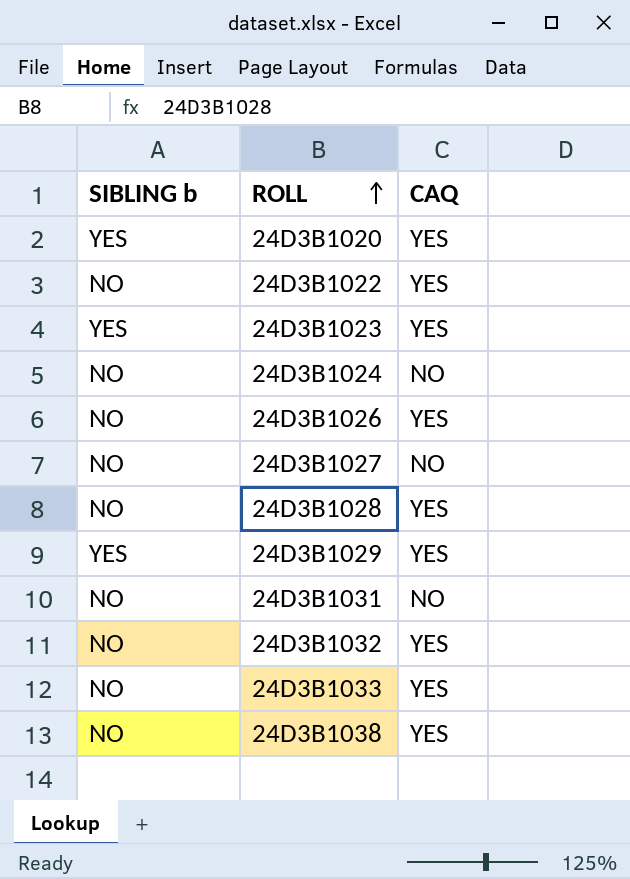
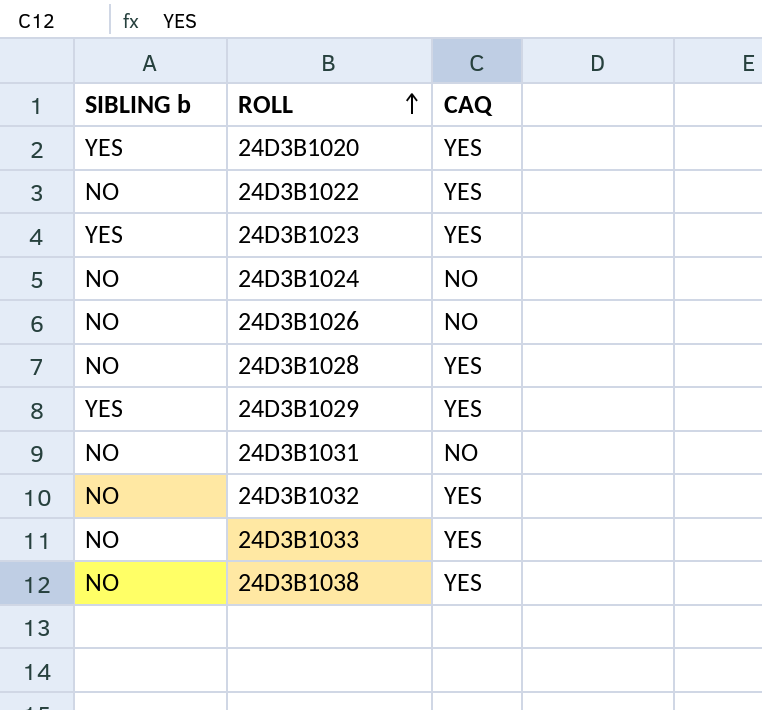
row 24D3B1027: NO | NO -> none
24D3B1026 | CAQ: YES -> NO

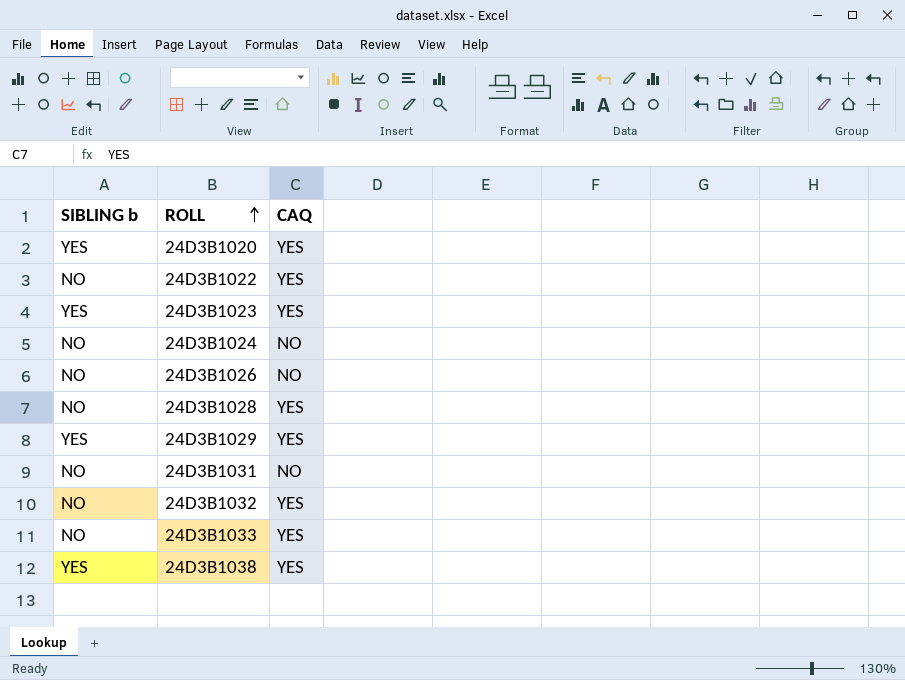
24D3B1038 | SIBLING b: NO -> YES

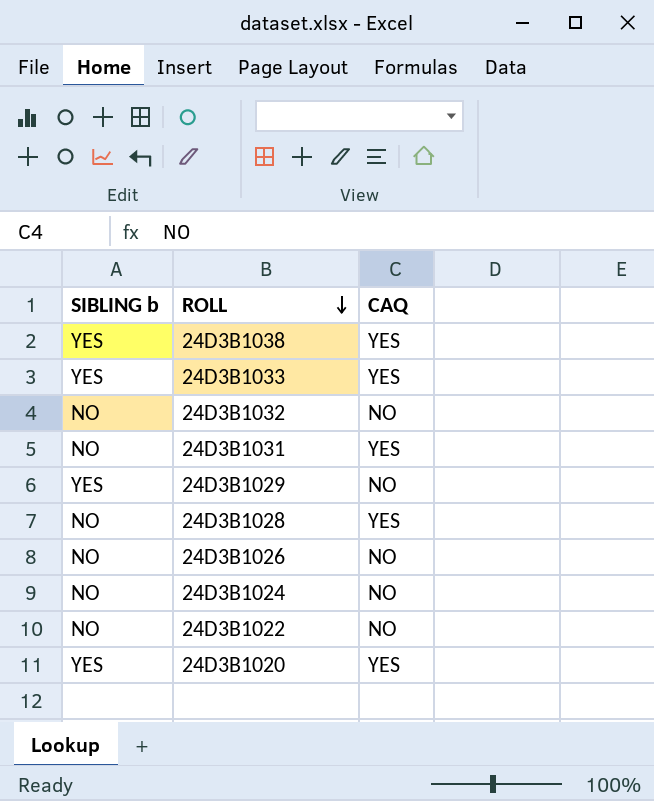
row order: ROLL ascending -> ROLL descending
row 24D3B1023: YES | YES -> none
24D3B1033 | SIBLING b: NO -> YES
24D3B1032 | CAQ: YES -> NO
24D3B1031 | CAQ: NO -> YES
24D3B1029 | CAQ: YES -> NO
24D3B1022 | CAQ: YES -> NO

